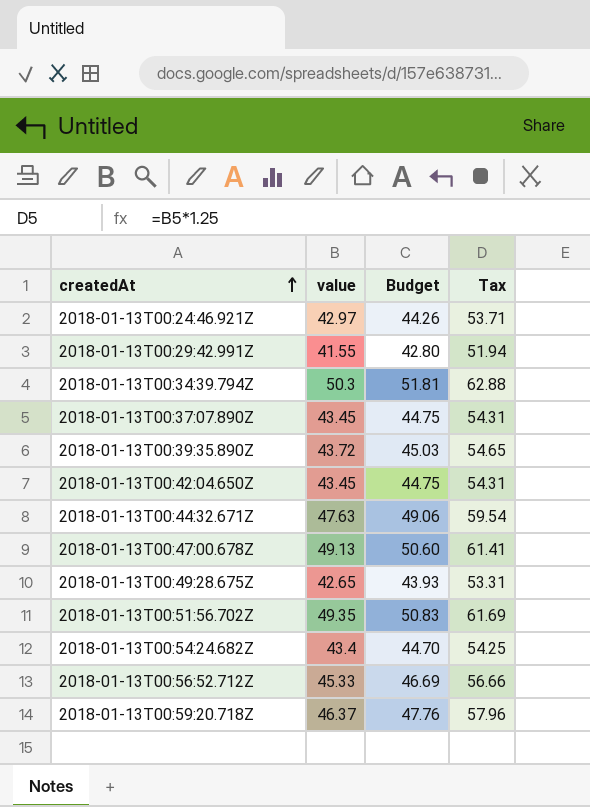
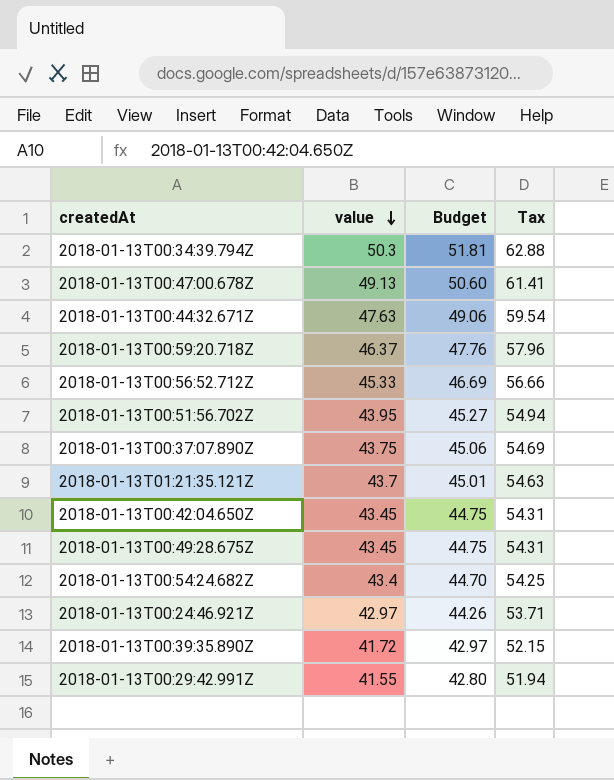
row order: createdAt ascending -> value descending
2018-01-13T00:51:56.702Z | value: 49.35 -> 43.95
2018-01-13T00:51:56.702Z | Budget: 50.83 -> 45.27
2018-01-13T00:51:56.702Z | Tax: 61.69 -> 54.94
2018-01-13T00:37:07.890Z | value: 43.45 -> 43.75
2018-01-13T00:37:07.890Z | Budget: 44.75 -> 45.06
2018-01-13T00:37:07.890Z | Tax: 54.31 -> 54.69
row 2018-01-13T01:21:35.121Z: none -> 43.7 | 45.01 | 54.63
2018-01-13T00:49:28.675Z | value: 42.65 -> 43.45
2018-01-13T00:49:28.675Z | Budget: 43.93 -> 44.75
2018-01-13T00:49:28.675Z | Tax: 53.31 -> 54.31
2018-01-13T00:39:35.890Z | value: 43.72 -> 41.72
2018-01-13T00:39:35.890Z | Budget: 45.03 -> 42.97
2018-01-13T00:39:35.890Z | Tax: 54.65 -> 52.15

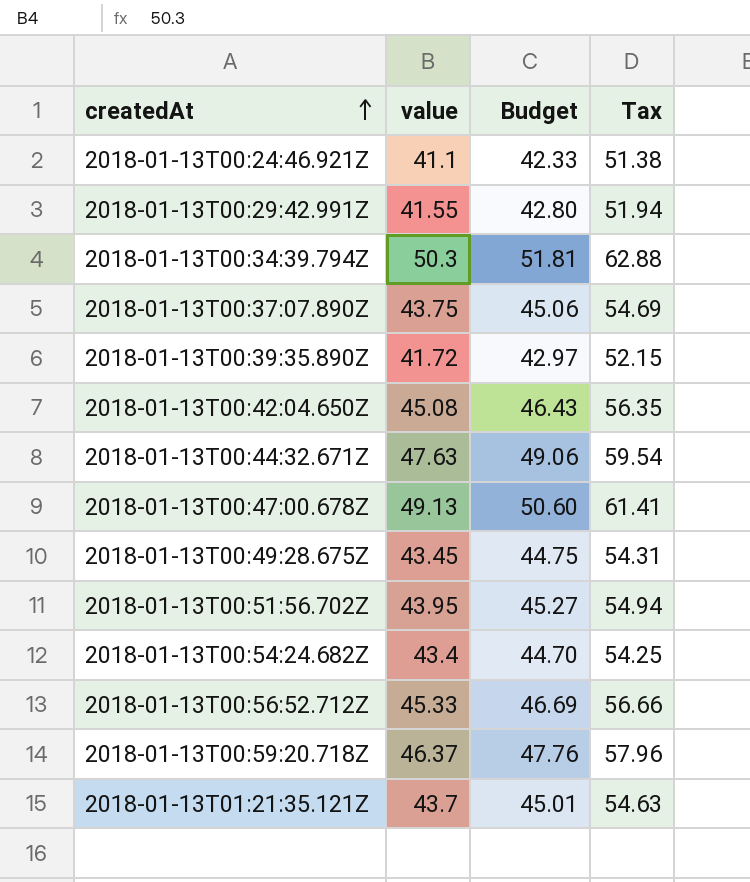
row order: value descending -> createdAt ascending
2018-01-13T00:24:46.921Z | value: 42.97 -> 41.1
2018-01-13T00:24:46.921Z | Budget: 44.26 -> 42.33
2018-01-13T00:24:46.921Z | Tax: 53.71 -> 51.38
2018-01-13T00:42:04.650Z | value: 43.45 -> 45.08
2018-01-13T00:42:04.650Z | Budget: 44.75 -> 46.43
2018-01-13T00:42:04.650Z | Tax: 54.31 -> 56.35

